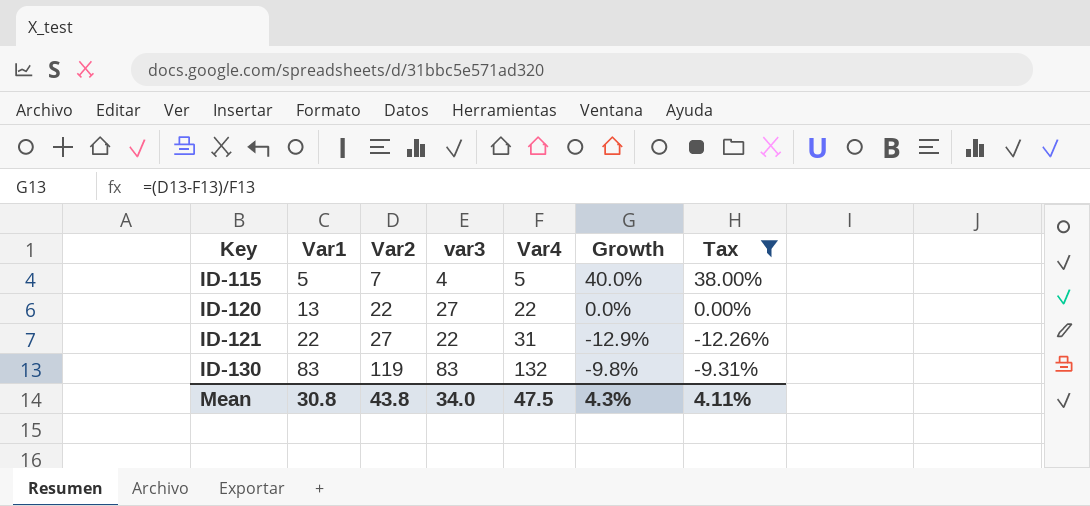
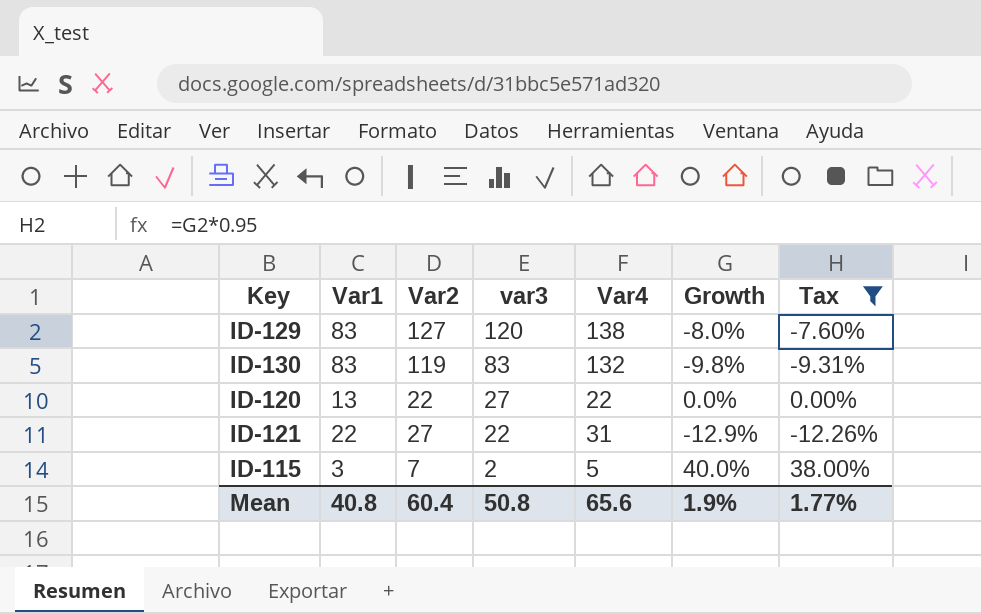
row order: Key ascending -> var3 descending
row ID-129: none -> 83 | 127 | 120 | 138 | -8.0% | -7.60%
ID-115 | Var1: 5 -> 3
ID-115 | var3: 4 -> 2
Mean | Var1: 30.8 -> 40.8
Mean | Var2: 43.8 -> 60.4
Mean | var3: 34.0 -> 50.8
Mean | Var4: 47.5 -> 65.6
Mean | Growth: 4.3% -> 1.9%
Mean | Tax: 4.11% -> 1.77%

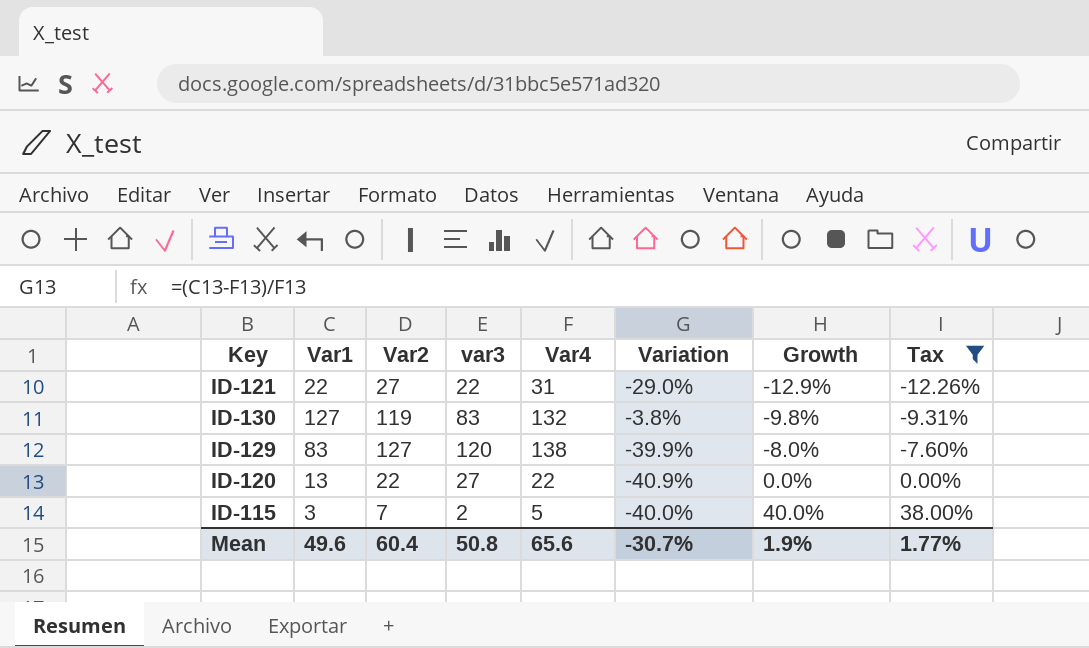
row order: var3 descending -> Growth ascending
column Variation | formula: none -> ([Var1] - [Var4]) / [Var4]
ID-130 | Var1: 83 -> 127
Mean | Var1: 40.8 -> 49.6

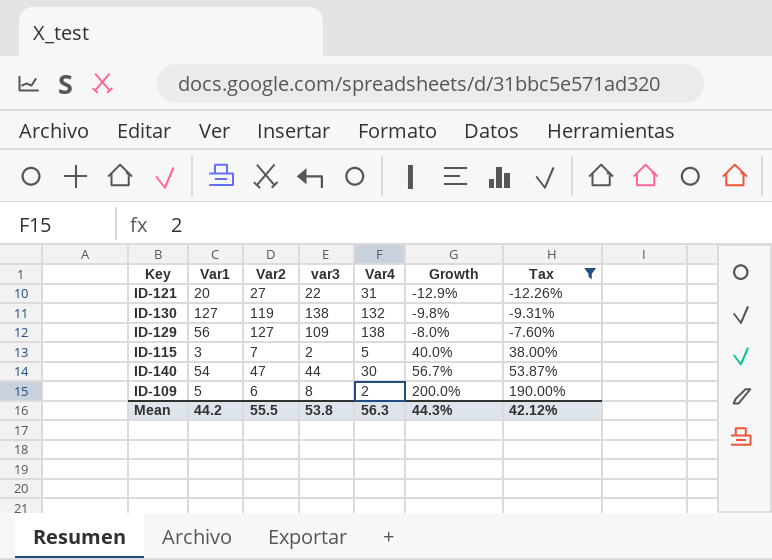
column Variation | formula: ([Var1] - [Var4]) / [Var4] -> none
row ID-120: 13 | 22 | 27 | 22 | -40.9% | 0.0% | 0.00% -> none
ID-121 | Var1: 22 -> 20
ID-130 | var3: 83 -> 138
ID-129 | Var1: 83 -> 56
ID-129 | var3: 120 -> 109
row ID-140: none -> 54 | 47 | 44 | 30 | 56.7% | 53.87%
row ID-109: none -> 5 | 6 | 8 | 2 | 200.0% | 190.00%
Mean | Var1: 49.6 -> 44.2
Mean | Var2: 60.4 -> 55.5
Mean | var3: 50.8 -> 53.8
Mean | Var4: 65.6 -> 56.3
Mean | Growth: 1.9% -> 44.3%
Mean | Tax: 1.77% -> 42.12%

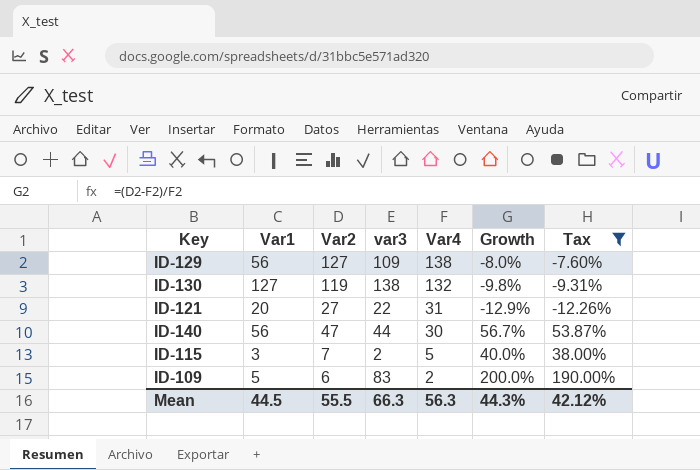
row order: Growth ascending -> Var4 descending
ID-140 | Var1: 54 -> 56
ID-109 | var3: 8 -> 83
Mean | Var1: 44.2 -> 44.5
Mean | var3: 53.8 -> 66.3

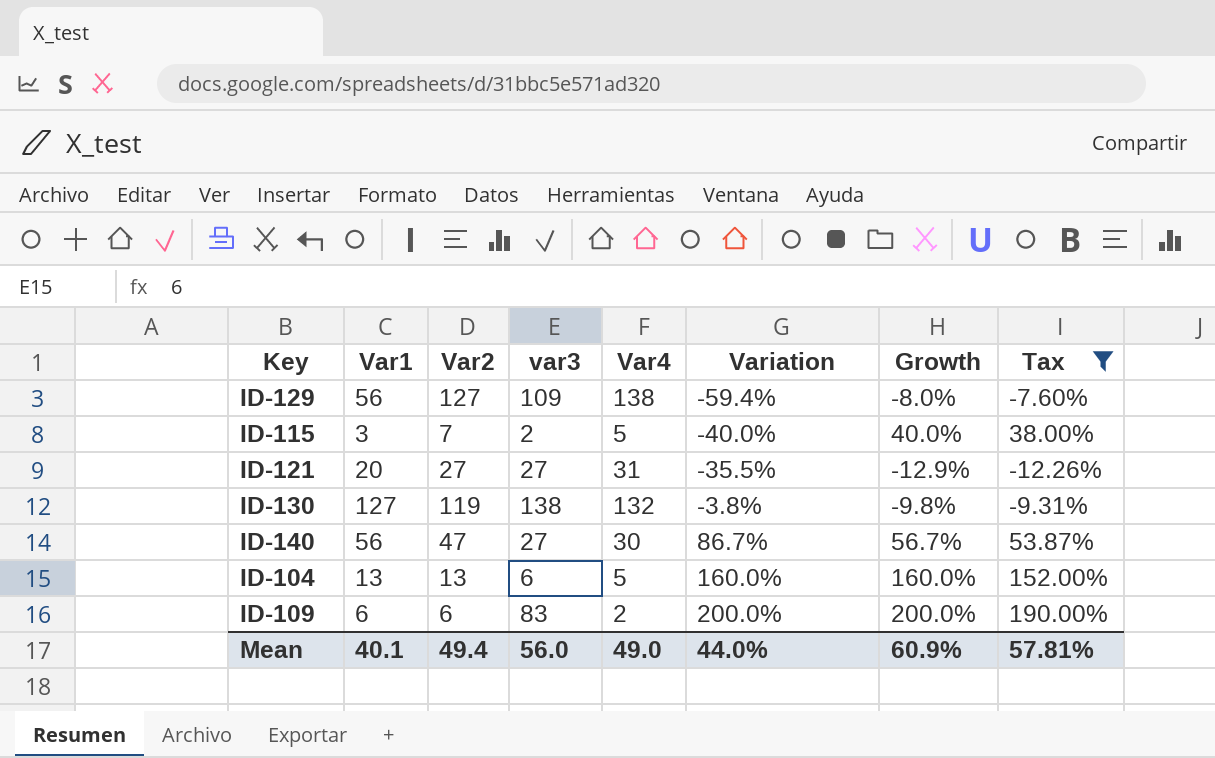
row order: Var4 descending -> Variation ascending
column Variation | formula: none -> ([Var1] - [Var4]) / [Var4]
ID-121 | var3: 22 -> 27
ID-140 | var3: 44 -> 27
row ID-104: none -> 13 | 13 | 6 | 5 | 160.0% | 160.0% | 152.00%
ID-109 | Var1: 5 -> 6
Mean | Var1: 44.5 -> 40.1
Mean | Var2: 55.5 -> 49.4
Mean | var3: 66.3 -> 56.0
Mean | Var4: 56.3 -> 49.0
Mean | Growth: 44.3% -> 60.9%
Mean | Tax: 42.12% -> 57.81%

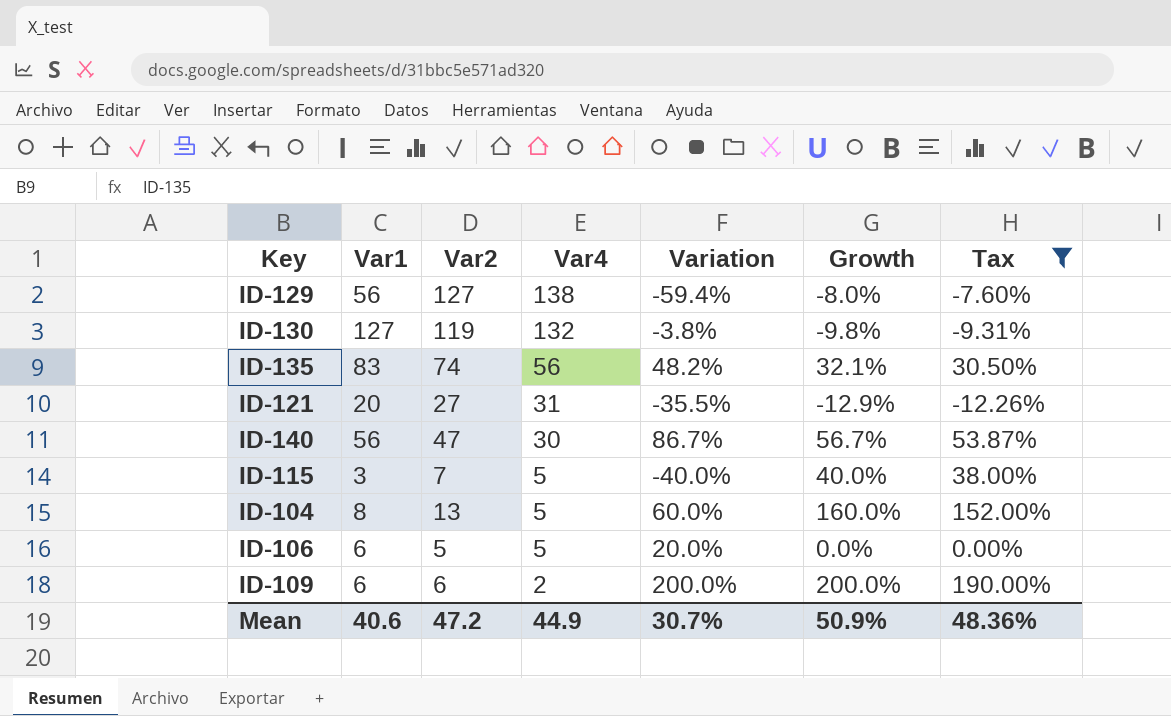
row order: Variation ascending -> Var4 descending
column var3 | position: 4 -> none
row ID-135: none -> 83 | 74 | 56 | 48.2% | 32.1% | 30.50%
ID-104 | Var1: 13 -> 8
ID-104 | Variation: 160.0% -> 60.0%
row ID-106: none -> 6 | 5 | 5 | 20.0% | 0.0% | 0.00%
Mean | Var1: 40.1 -> 40.6
Mean | Var2: 49.4 -> 47.2
Mean | Var4: 49.0 -> 44.9
Mean | Variation: 44.0% -> 30.7%
Mean | Growth: 60.9% -> 50.9%
Mean | Tax: 57.81% -> 48.36%

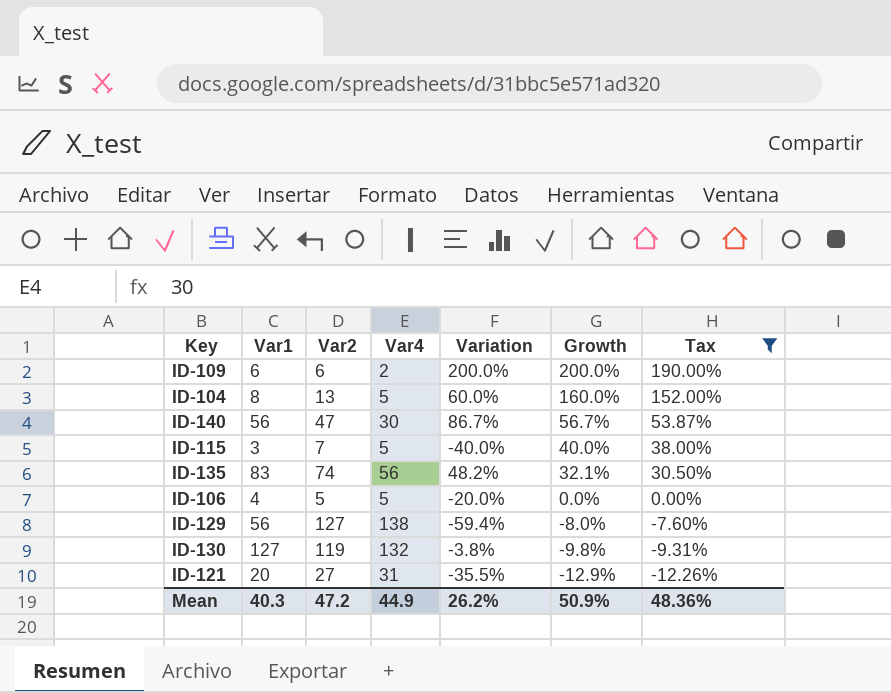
row order: Var4 descending -> Growth descending
ID-106 | Var1: 6 -> 4
ID-106 | Variation: 20.0% -> -20.0%
Mean | Var1: 40.6 -> 40.3
Mean | Variation: 30.7% -> 26.2%

